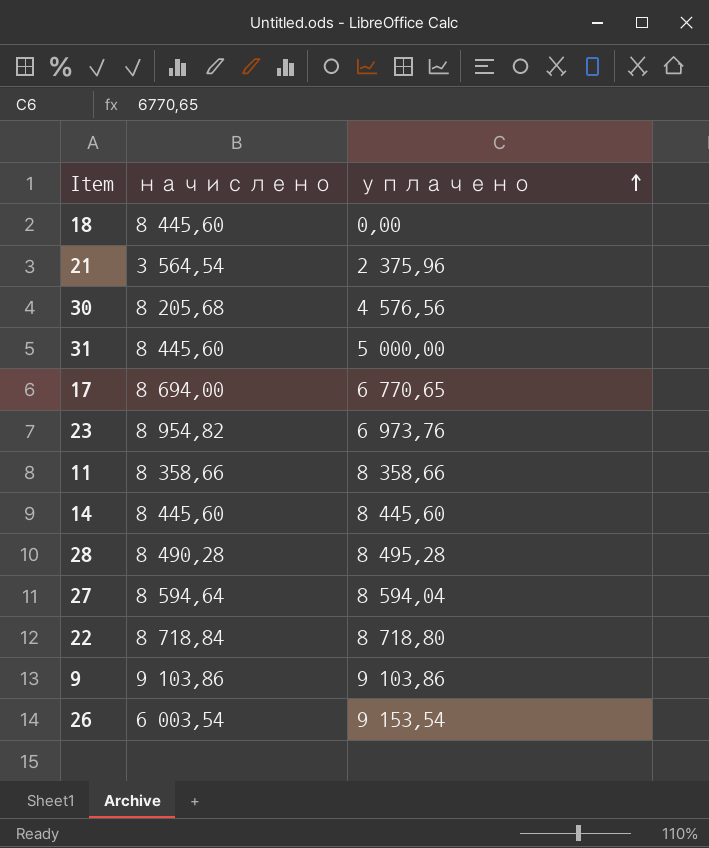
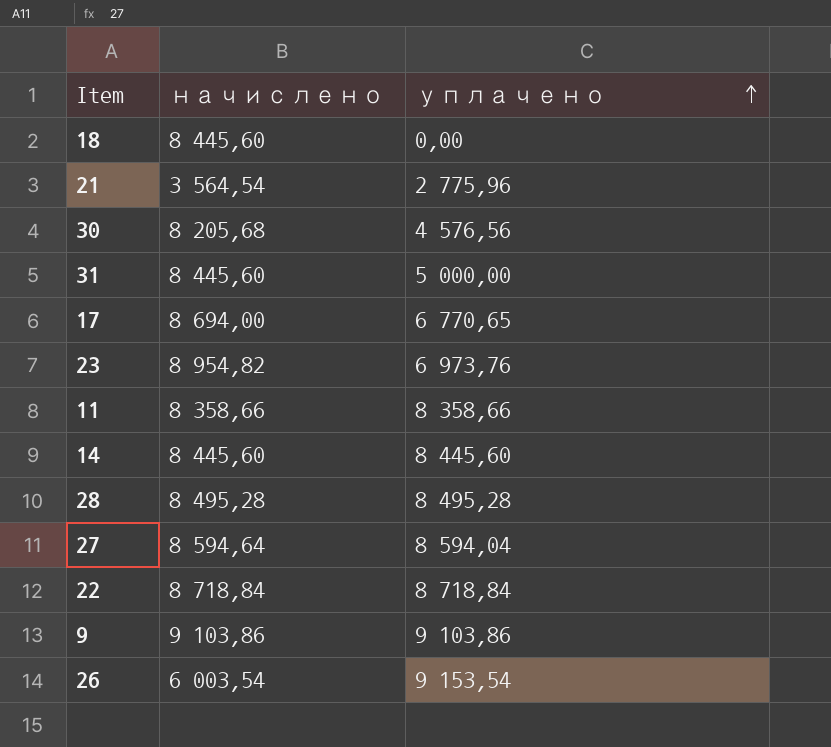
21 | уплачено: 2 375,96 -> 2 775,96
28 | начислено: 8 490,28 -> 8 495,28
22 | уплачено: 8 718,80 -> 8 718,84

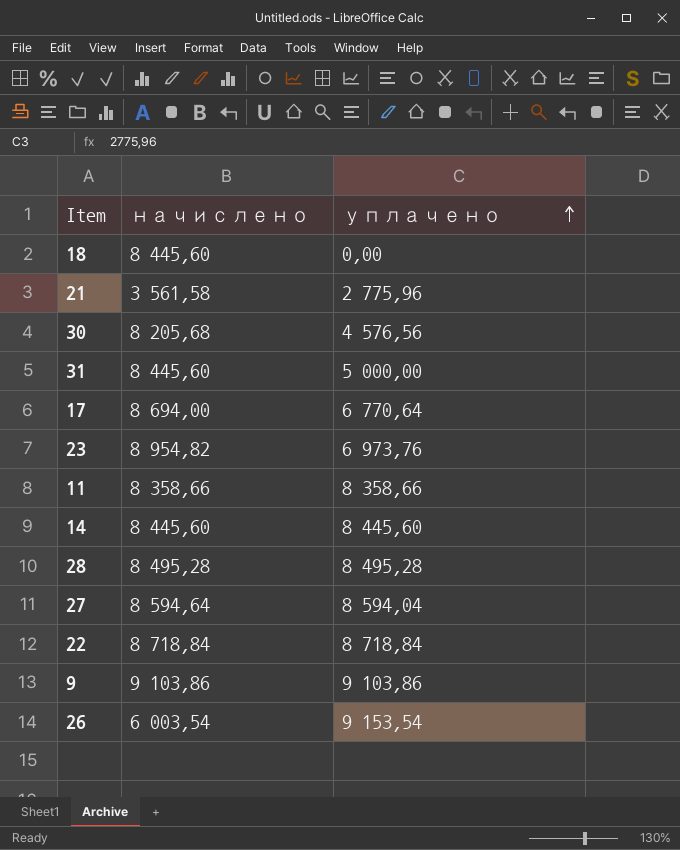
21 | начислено: 3 564,54 -> 3 561,58
17 | уплачено: 6 770,65 -> 6 770,64

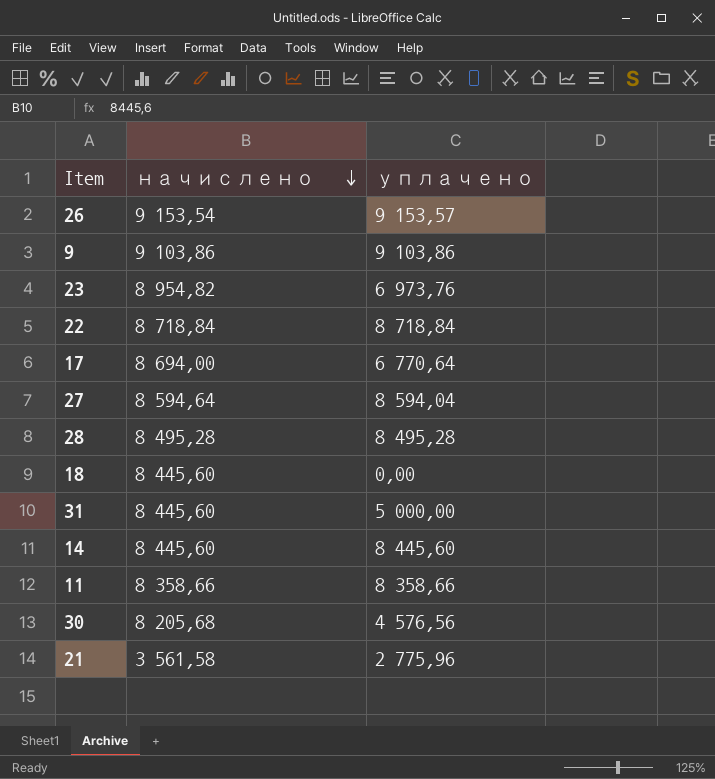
row order: уплачено ascending -> начислено descending
26 | начислено: 6 003,54 -> 9 153,54
26 | уплачено: 9 153,54 -> 9 153,57

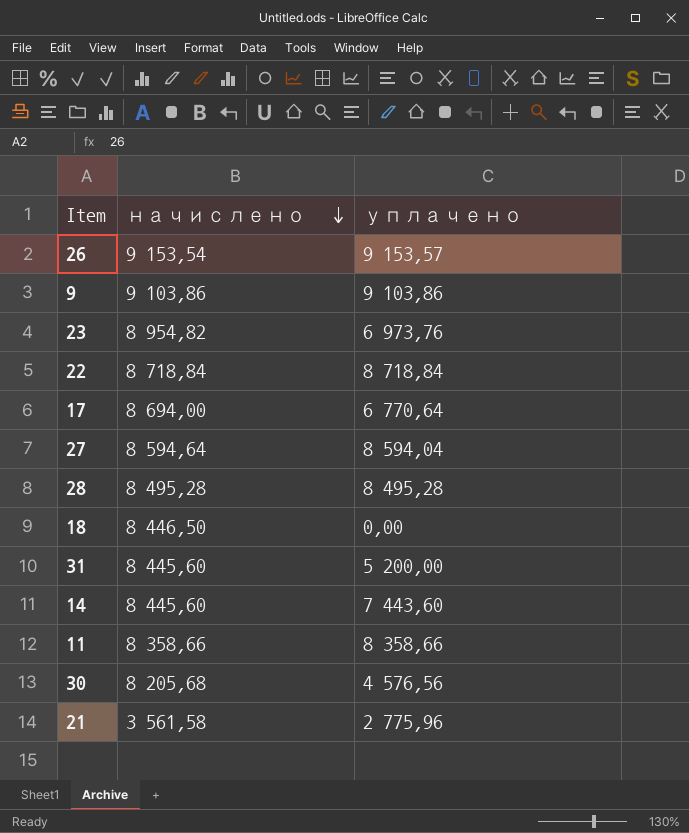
18 | начислено: 8 445,60 -> 8 446,50
31 | уплачено: 5 000,00 -> 5 200,00
14 | уплачено: 8 445,60 -> 7 443,60

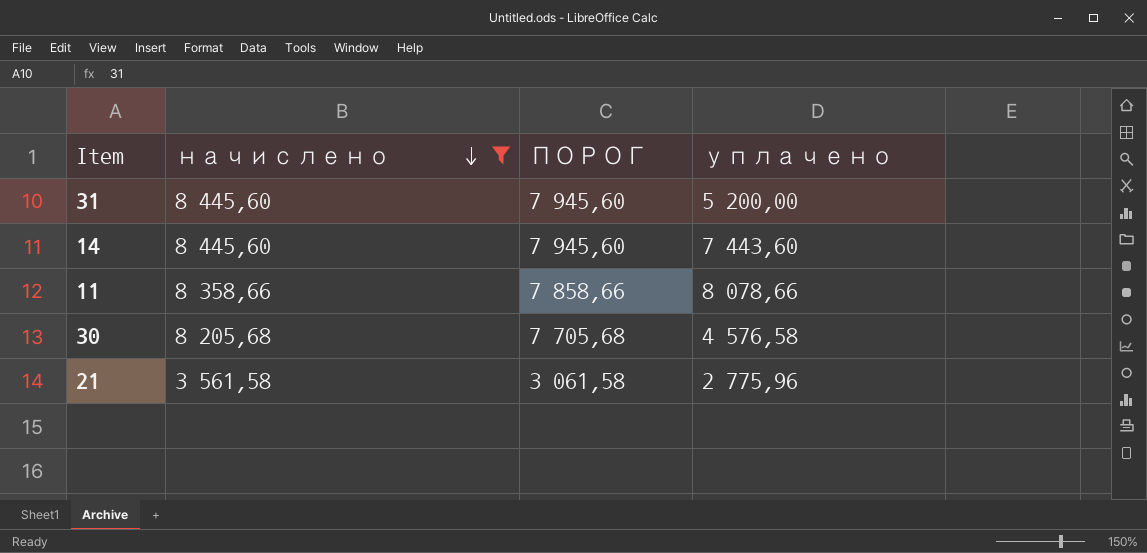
filter: none -> начислено <= 8 445,60
column ПОРОГ | formula: none -> [начислено] - 500
11 | уплачено: 8 358,66 -> 8 078,66
30 | уплачено: 4 576,56 -> 4 576,58

